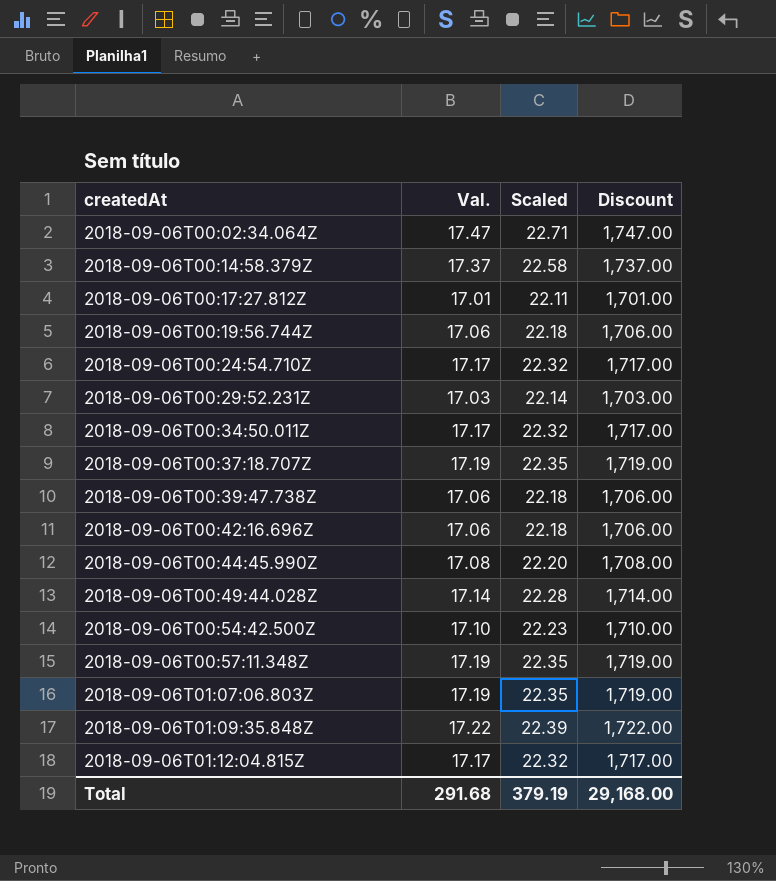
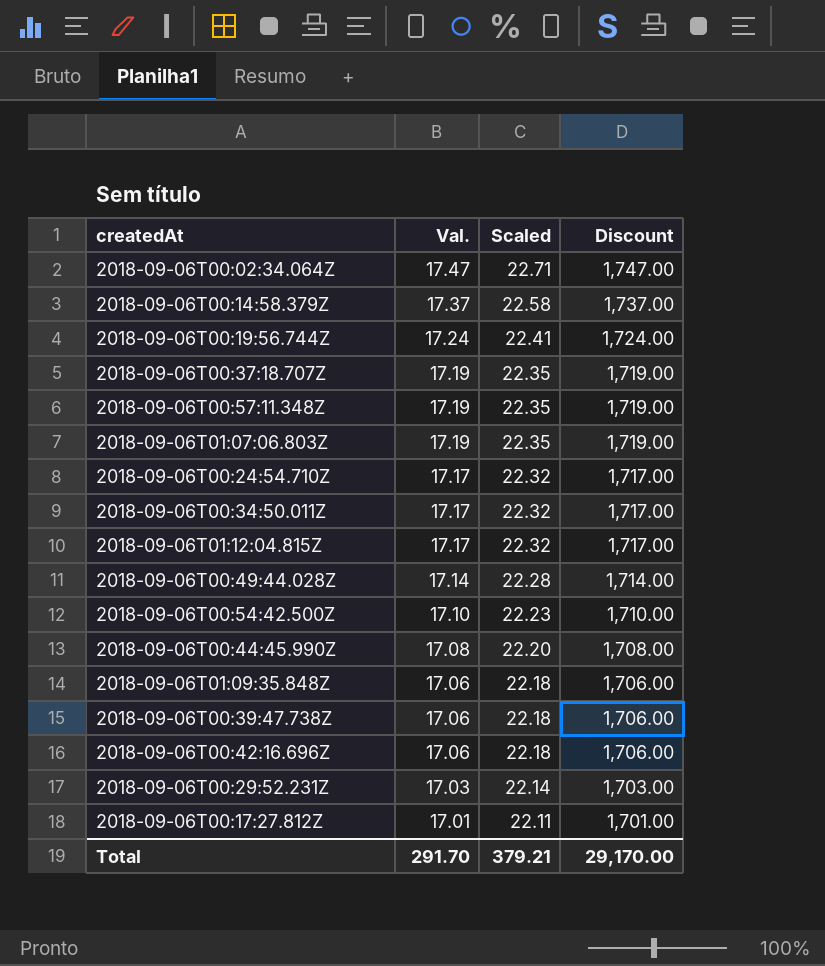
row order: createdAt ascending -> Val. descending
2018-09-06T00:19:56.744Z | Val.: 17.06 -> 17.24
2018-09-06T00:19:56.744Z | Scaled: 22.18 -> 22.41
2018-09-06T00:19:56.744Z | Discount: 1,706.00 -> 1,724.00
2018-09-06T01:09:35.848Z | Val.: 17.22 -> 17.06
2018-09-06T01:09:35.848Z | Scaled: 22.39 -> 22.18
2018-09-06T01:09:35.848Z | Discount: 1,722.00 -> 1,706.00
Total | Val.: 291.68 -> 291.70
Total | Scaled: 379.19 -> 379.21
Total | Discount: 29,168.00 -> 29,170.00

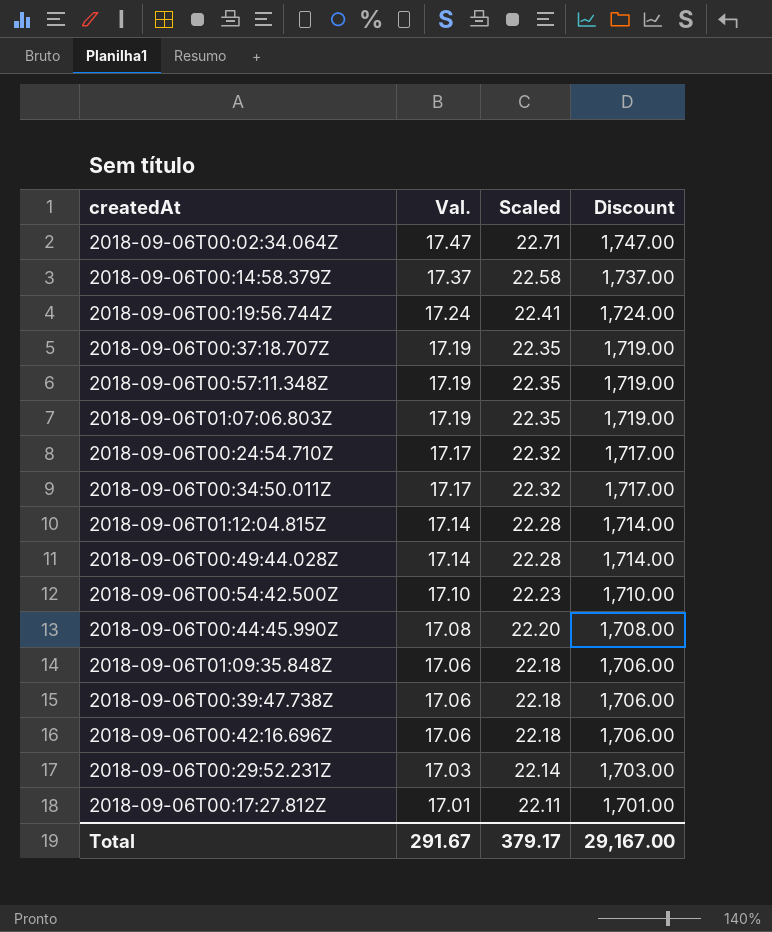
2018-09-06T01:12:04.815Z | Val.: 17.17 -> 17.14
2018-09-06T01:12:04.815Z | Scaled: 22.32 -> 22.28
2018-09-06T01:12:04.815Z | Discount: 1,717.00 -> 1,714.00
Total | Val.: 291.70 -> 291.67
Total | Scaled: 379.21 -> 379.17
Total | Discount: 29,170.00 -> 29,167.00

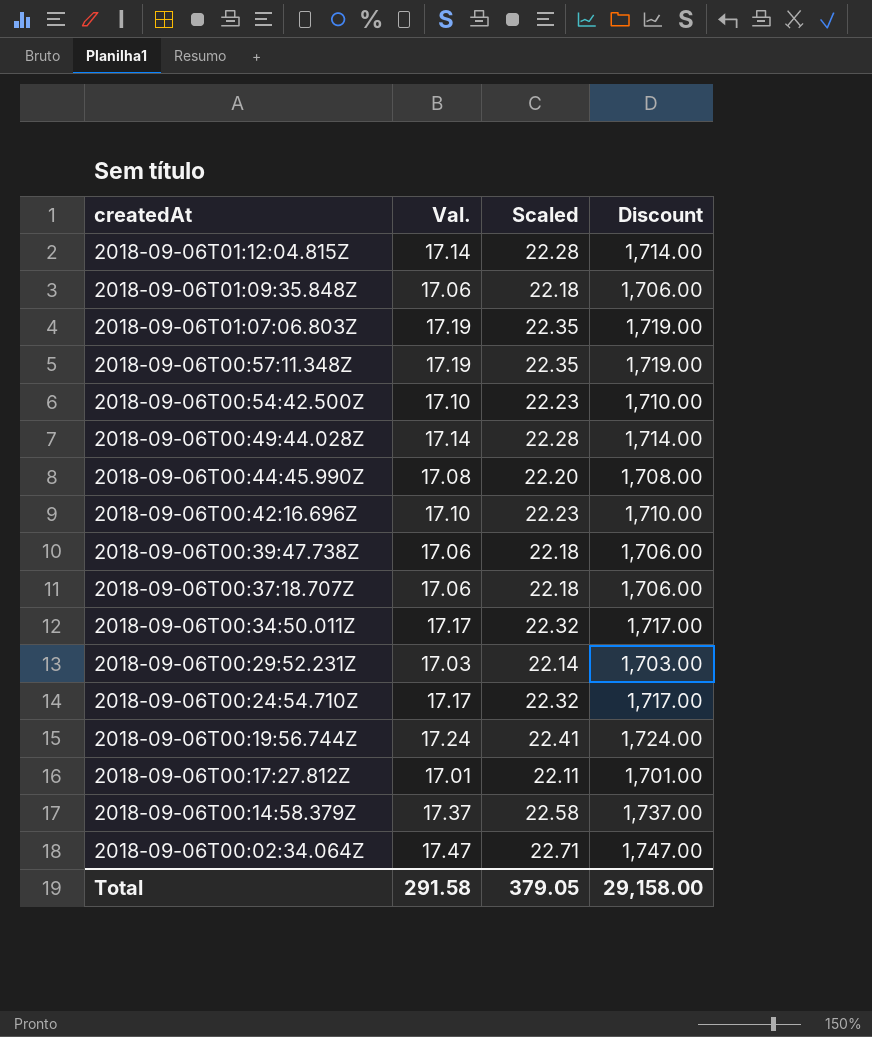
row order: Val. descending -> createdAt descending
2018-09-06T00:42:16.696Z | Val.: 17.06 -> 17.10
2018-09-06T00:42:16.696Z | Scaled: 22.18 -> 22.23
2018-09-06T00:42:16.696Z | Discount: 1,706.00 -> 1,710.00
2018-09-06T00:37:18.707Z | Val.: 17.19 -> 17.06
2018-09-06T00:37:18.707Z | Scaled: 22.35 -> 22.18
2018-09-06T00:37:18.707Z | Discount: 1,719.00 -> 1,706.00
Total | Val.: 291.67 -> 291.58
Total | Scaled: 379.17 -> 379.05
Total | Discount: 29,167.00 -> 29,158.00

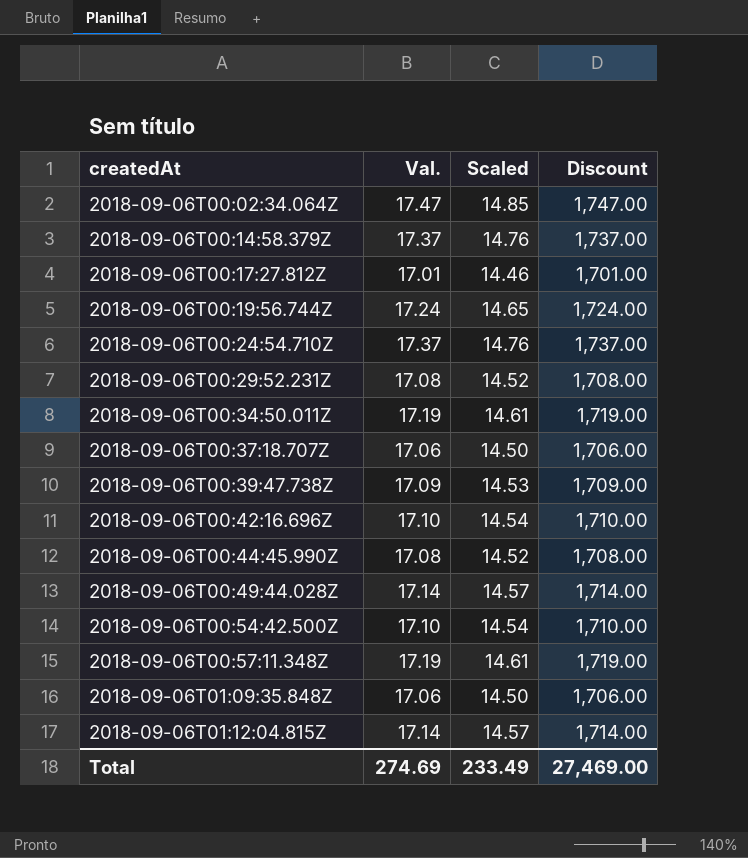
row order: createdAt descending -> createdAt ascending
column Scaled | formula: [Val.] * 1.3 -> [Val.] * 0.85
row 2018-09-06T01:07:06.803Z: 17.19 | 22.35 | 1,719.00 -> none
2018-09-06T00:24:54.710Z | Val.: 17.17 -> 17.37
2018-09-06T00:24:54.710Z | Discount: 1,717.00 -> 1,737.00
2018-09-06T00:29:52.231Z | Val.: 17.03 -> 17.08
2018-09-06T00:29:52.231Z | Discount: 1,703.00 -> 1,708.00
2018-09-06T00:34:50.011Z | Val.: 17.17 -> 17.19
2018-09-06T00:34:50.011Z | Discount: 1,717.00 -> 1,719.00
2018-09-06T00:39:47.738Z | Val.: 17.06 -> 17.09
2018-09-06T00:39:47.738Z | Discount: 1,706.00 -> 1,709.00
Total | Val.: 291.58 -> 274.69
Total | Scaled: 379.05 -> 233.49
Total | Discount: 29,158.00 -> 27,469.00

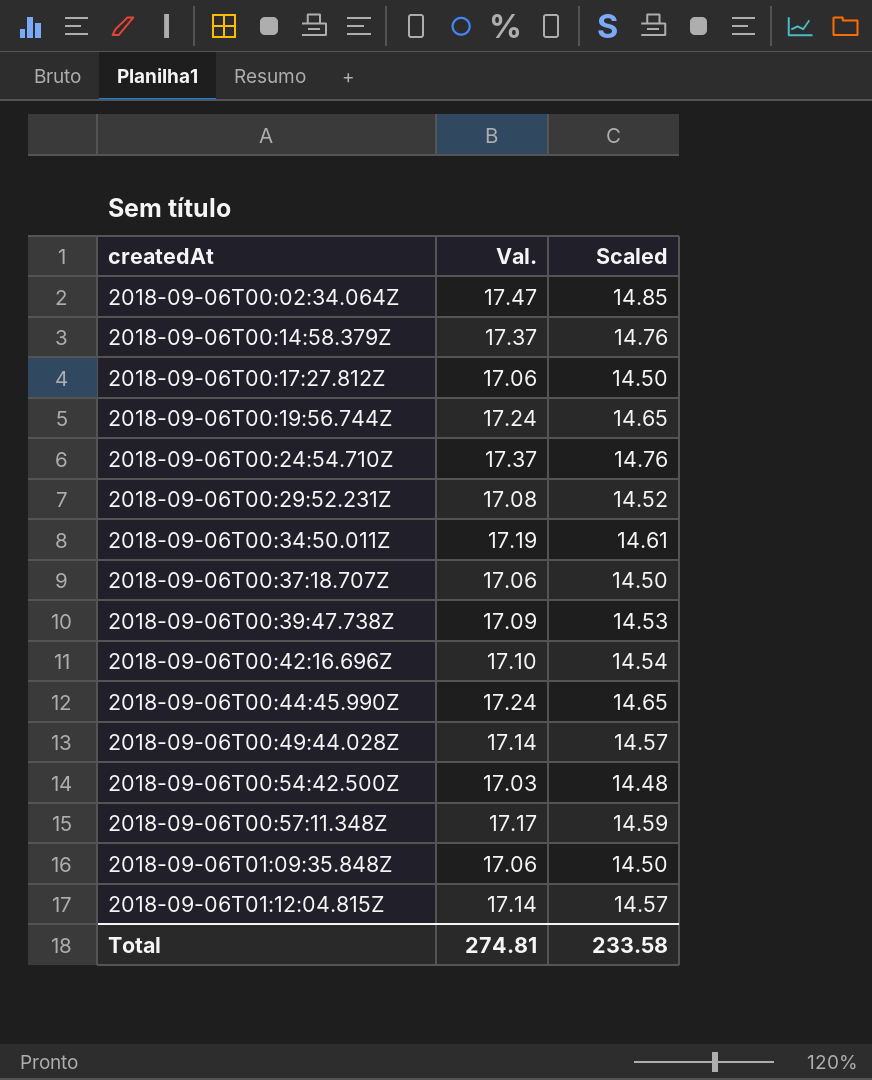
column Discount | formula: [Val.] * 100 -> none
2018-09-06T00:17:27.812Z | Val.: 17.01 -> 17.06
2018-09-06T00:17:27.812Z | Scaled: 14.46 -> 14.50
2018-09-06T00:44:45.990Z | Val.: 17.08 -> 17.24
2018-09-06T00:44:45.990Z | Scaled: 14.52 -> 14.65
2018-09-06T00:54:42.500Z | Val.: 17.10 -> 17.03
2018-09-06T00:54:42.500Z | Scaled: 14.54 -> 14.48
2018-09-06T00:57:11.348Z | Val.: 17.19 -> 17.17
2018-09-06T00:57:11.348Z | Scaled: 14.61 -> 14.59
Total | Val.: 274.69 -> 274.81
Total | Scaled: 233.49 -> 233.58

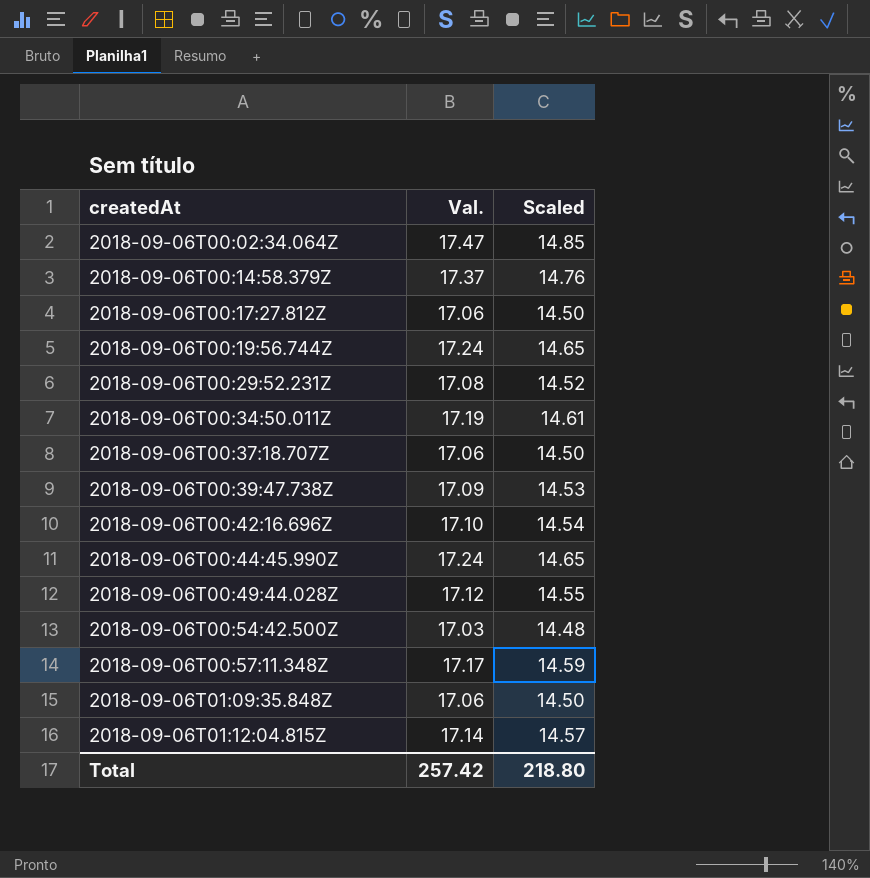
row 2018-09-06T00:24:54.710Z: 17.37 | 14.76 -> none
2018-09-06T00:49:44.028Z | Val.: 17.14 -> 17.12
2018-09-06T00:49:44.028Z | Scaled: 14.57 -> 14.55
Total | Val.: 274.81 -> 257.42
Total | Scaled: 233.58 -> 218.80

